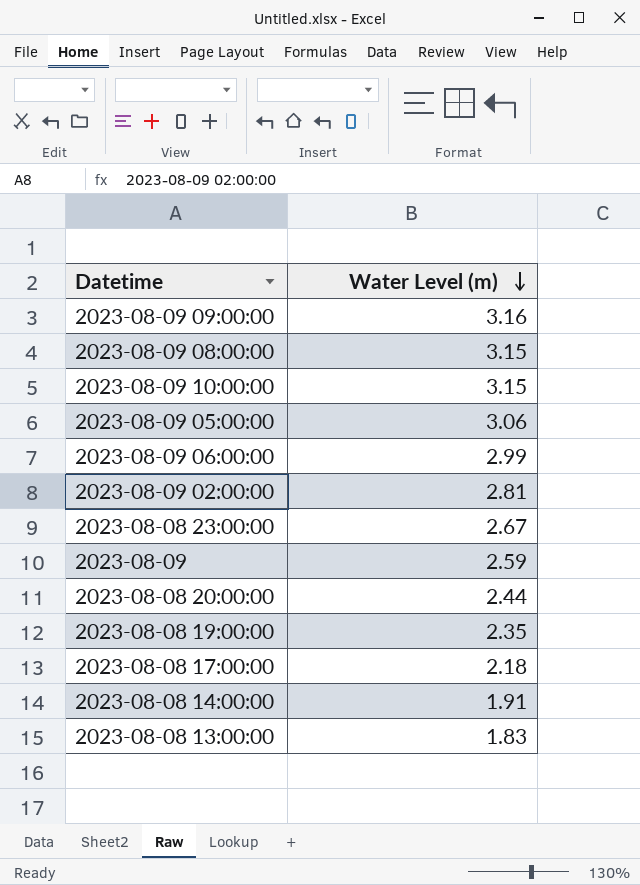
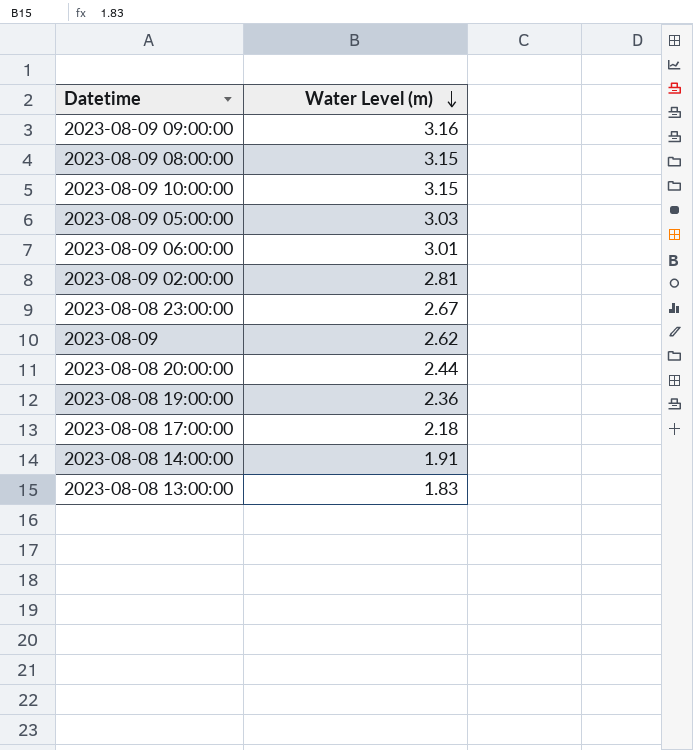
2023-08-09 05:00:00 | Water Level (m): 3.06 -> 3.03
2023-08-09 06:00:00 | Water Level (m): 2.99 -> 3.01
2023-08-09 | Water Level (m): 2.59 -> 2.62
2023-08-08 19:00:00 | Water Level (m): 2.35 -> 2.36

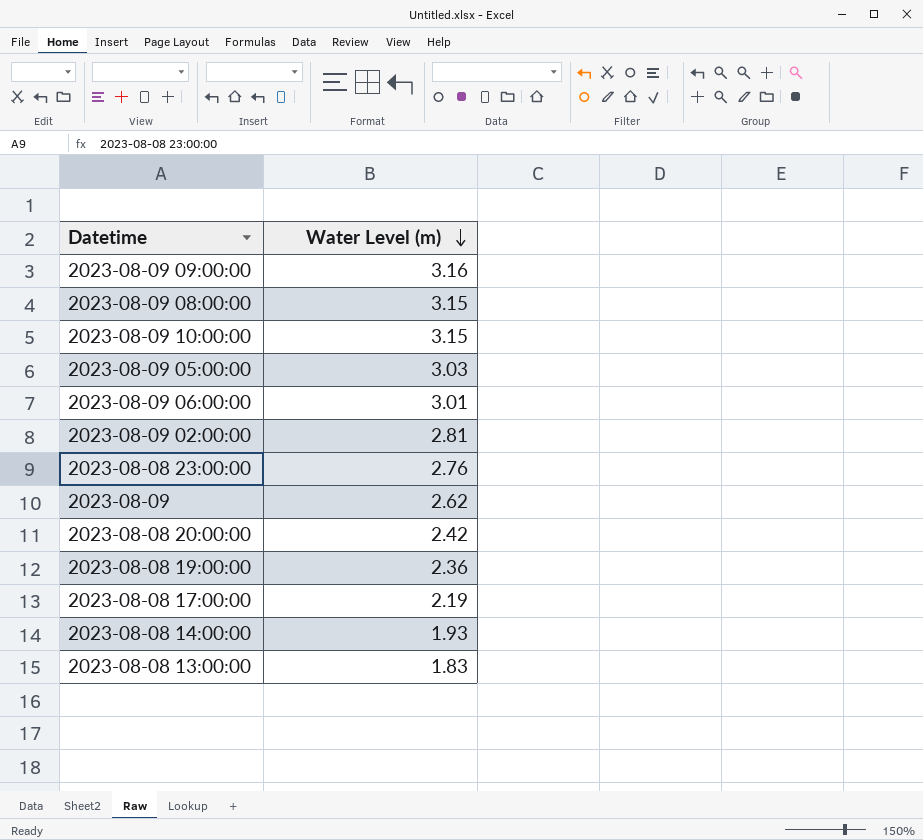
2023-08-08 23:00:00 | Water Level (m): 2.67 -> 2.76
2023-08-08 20:00:00 | Water Level (m): 2.44 -> 2.42
2023-08-08 17:00:00 | Water Level (m): 2.18 -> 2.19
2023-08-08 14:00:00 | Water Level (m): 1.91 -> 1.93

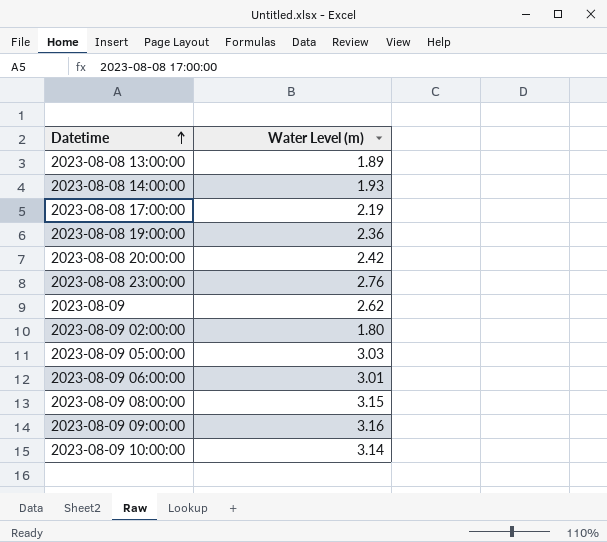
row order: Water Level (m) descending -> Datetime ascending
2023-08-08 13:00:00 | Water Level (m): 1.83 -> 1.89
2023-08-09 02:00:00 | Water Level (m): 2.81 -> 1.80
2023-08-09 10:00:00 | Water Level (m): 3.15 -> 3.14

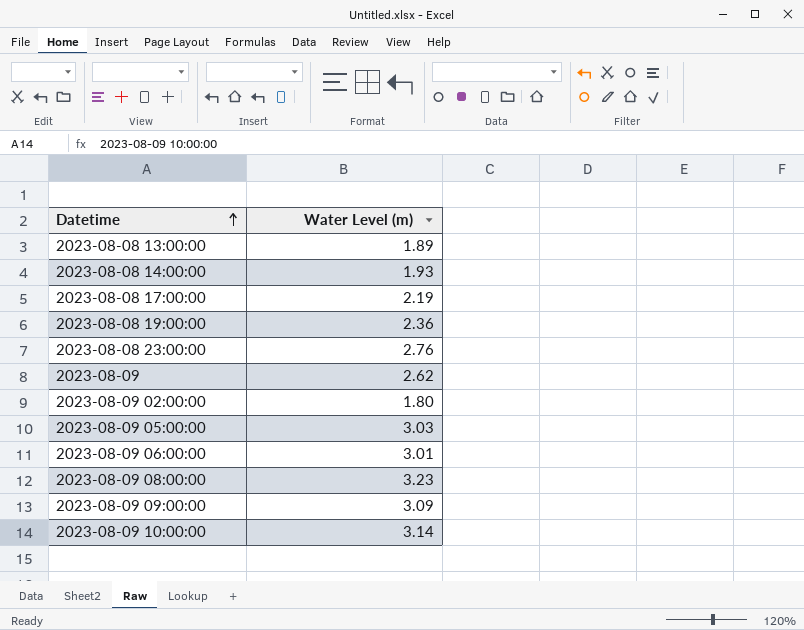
row 2023-08-08 20:00:00: 2.42 -> none
2023-08-09 08:00:00 | Water Level (m): 3.15 -> 3.23
2023-08-09 09:00:00 | Water Level (m): 3.16 -> 3.09

